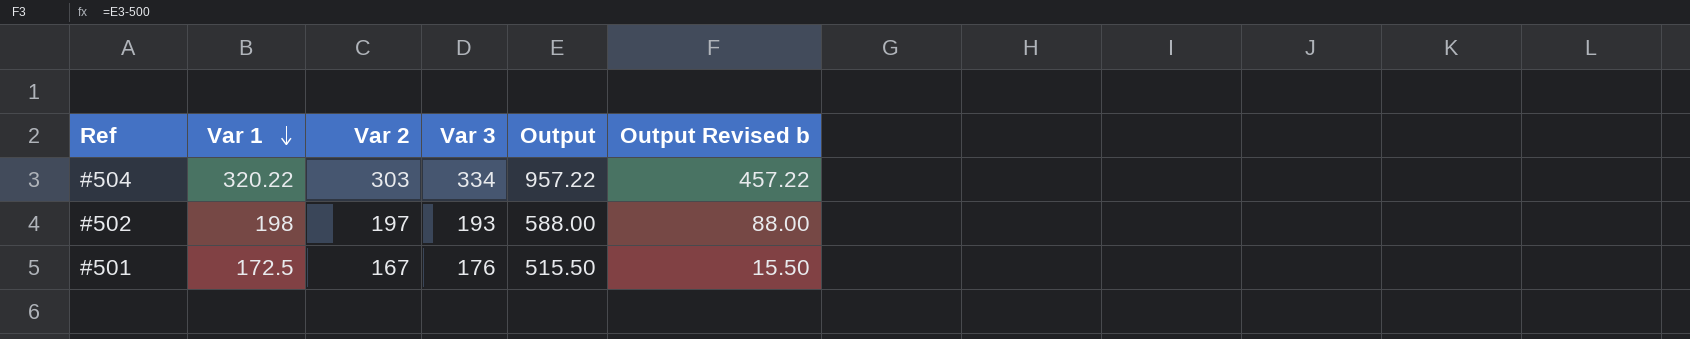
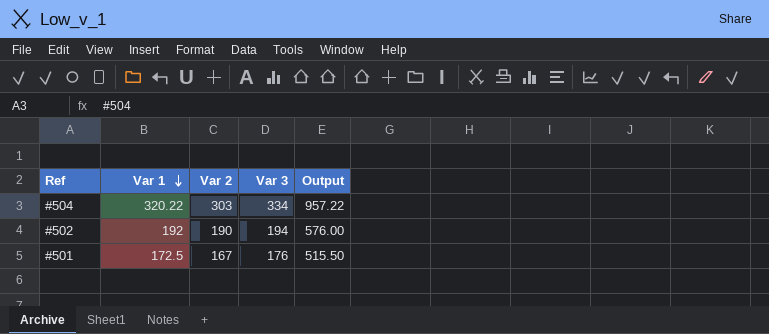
column Output Revised b | formula: [Output] - 500 -> none
#502 | Var 1: 198 -> 192
#502 | Var 2: 197 -> 190
#502 | Var 3: 193 -> 194
#502 | Output: 588.00 -> 576.00

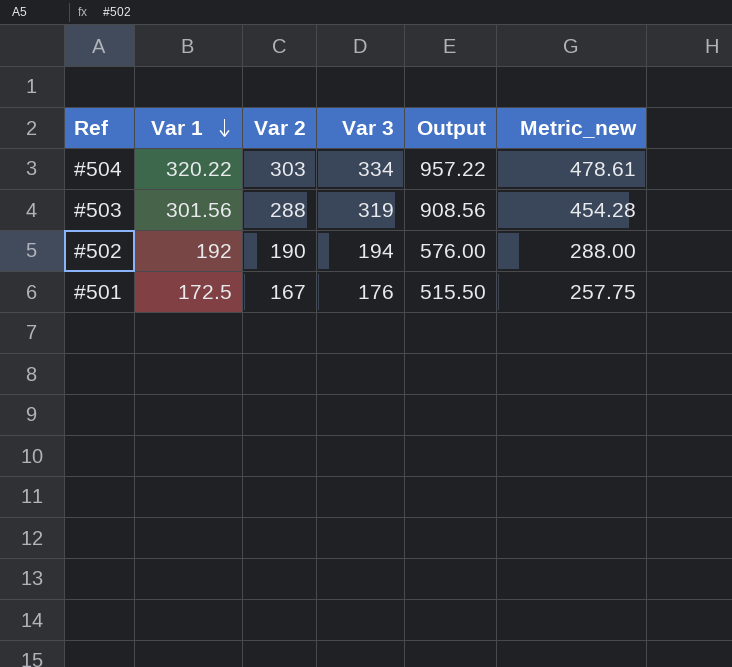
column Metric_new | formula: none -> [Output] * 0.5
row #503: none -> 301.56 | 288 | 319 | 908.56 | 454.28

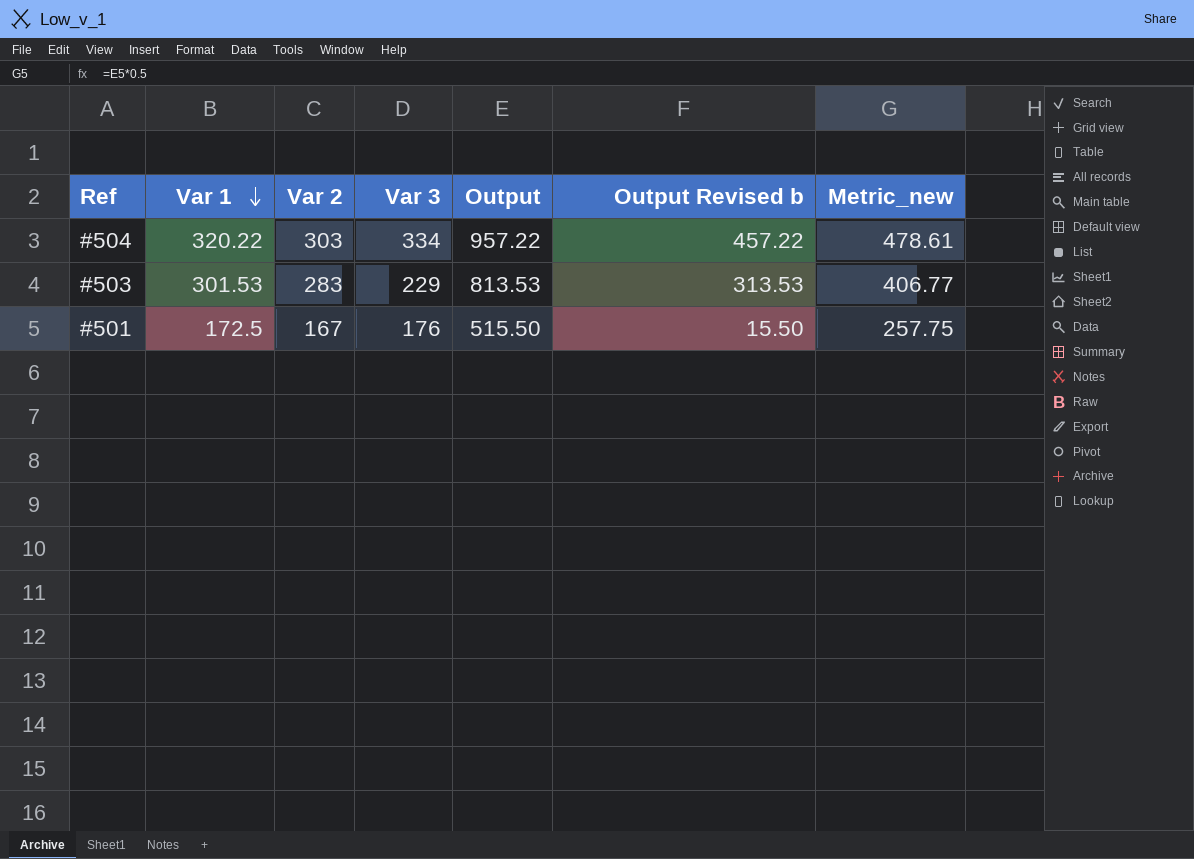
column Output Revised b | formula: none -> [Output] - 500
row #502: 192 | 190 | 194 | 576.00 | 288.00 -> none
#503 | Var 1: 301.56 -> 301.53
#503 | Var 2: 288 -> 283
#503 | Var 3: 319 -> 229
#503 | Output: 908.56 -> 813.53
#503 | Metric_new: 454.28 -> 406.77

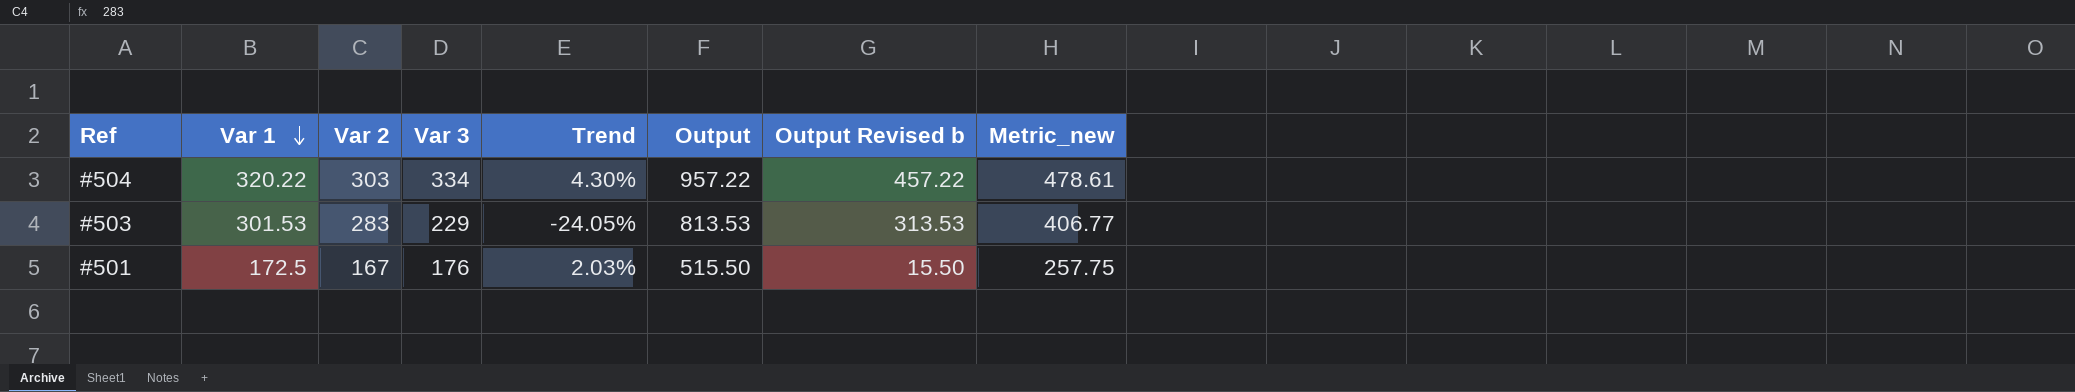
column Trend | formula: none -> ([Var 3] - [Var 1]) / [Var 1]

